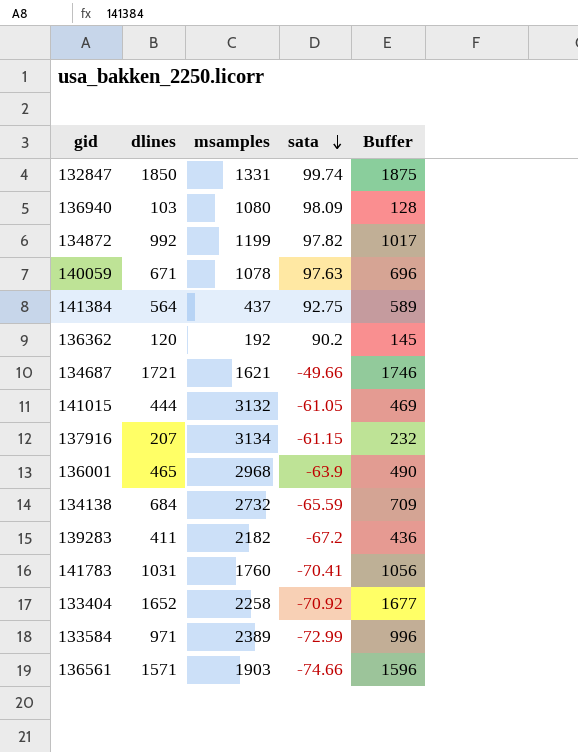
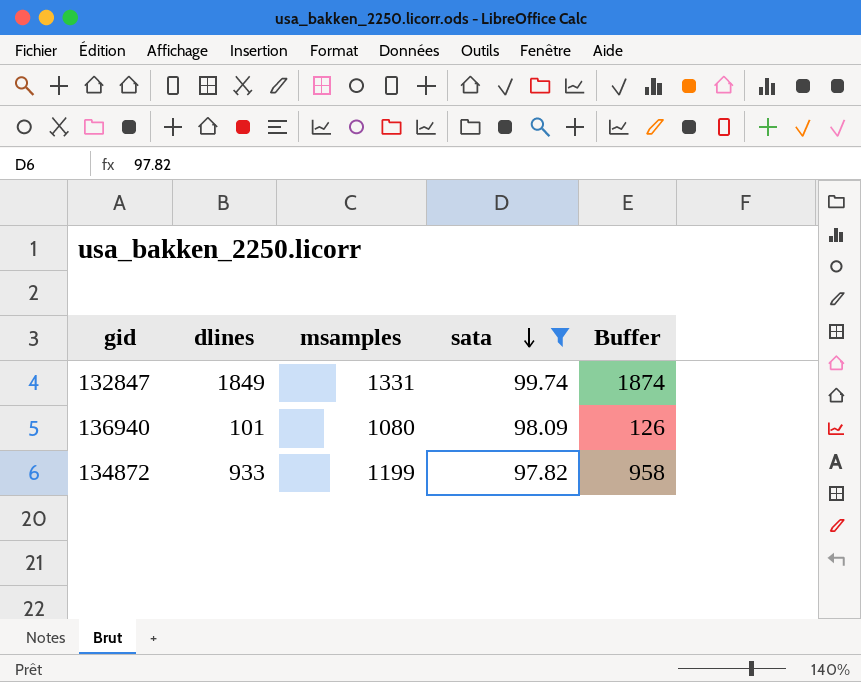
filter: none -> sata >= 97.82
132847 | dlines: 1850 -> 1849
132847 | Buffer: 1875 -> 1874
136940 | dlines: 103 -> 101
136940 | Buffer: 128 -> 126
134872 | dlines: 992 -> 933
134872 | Buffer: 1017 -> 958

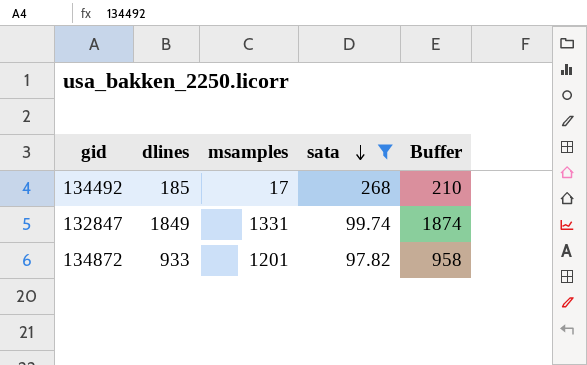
row 136940: 101 | 1080 | 98.09 | 126 -> none
row 134492: none -> 185 | 17 | 268 | 210
134872 | msamples: 1199 -> 1201

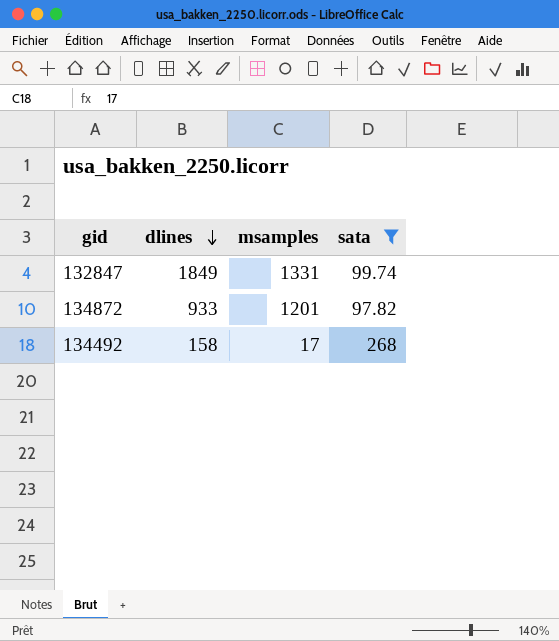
row order: sata descending -> dlines descending
column Buffer | formula: [dlines] + 25 -> none
134492 | dlines: 185 -> 158

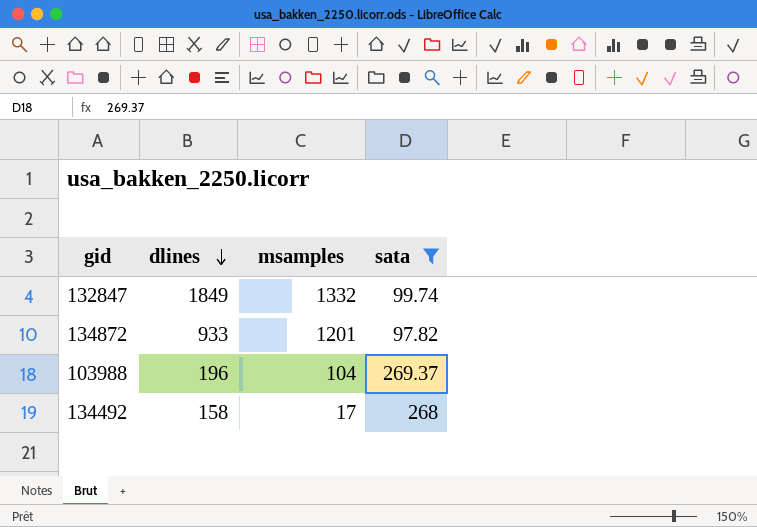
132847 | msamples: 1331 -> 1332
row 103988: none -> 196 | 104 | 269.37

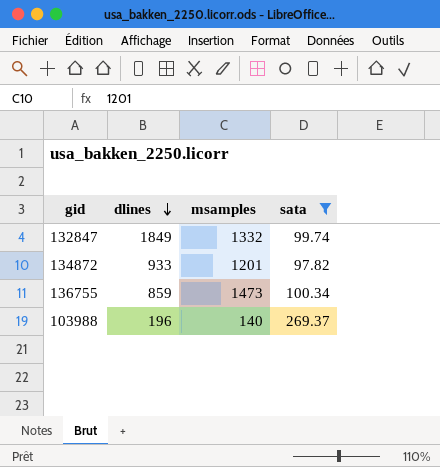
row 134492: 158 | 17 | 268 -> none
row 136755: none -> 859 | 1473 | 100.34
103988 | msamples: 104 -> 140

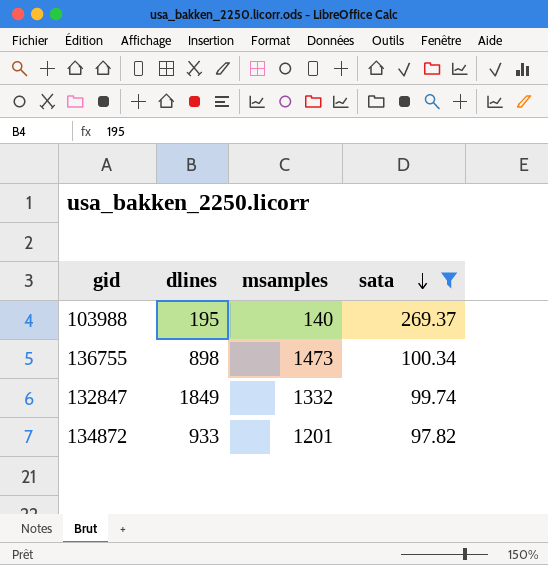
row order: dlines descending -> sata descending
103988 | dlines: 196 -> 195
136755 | dlines: 859 -> 898

